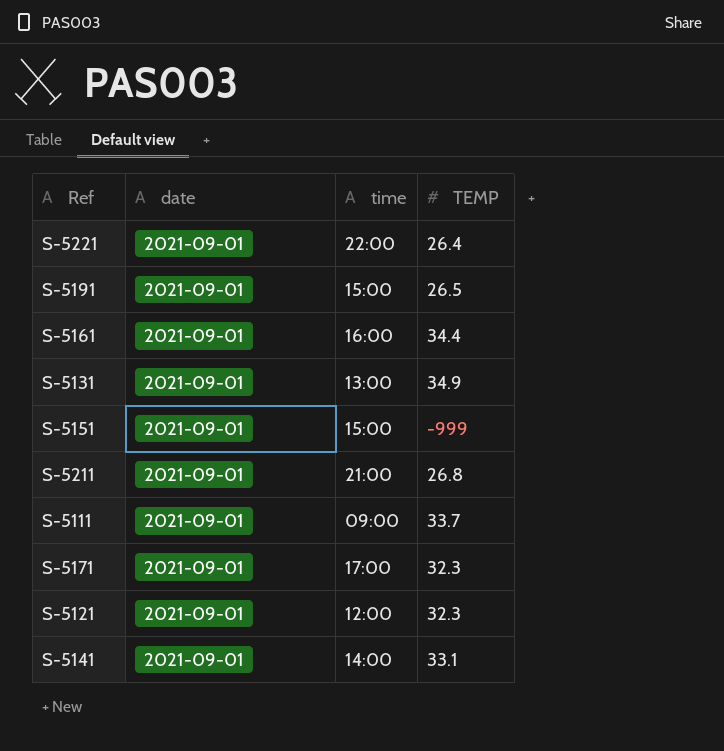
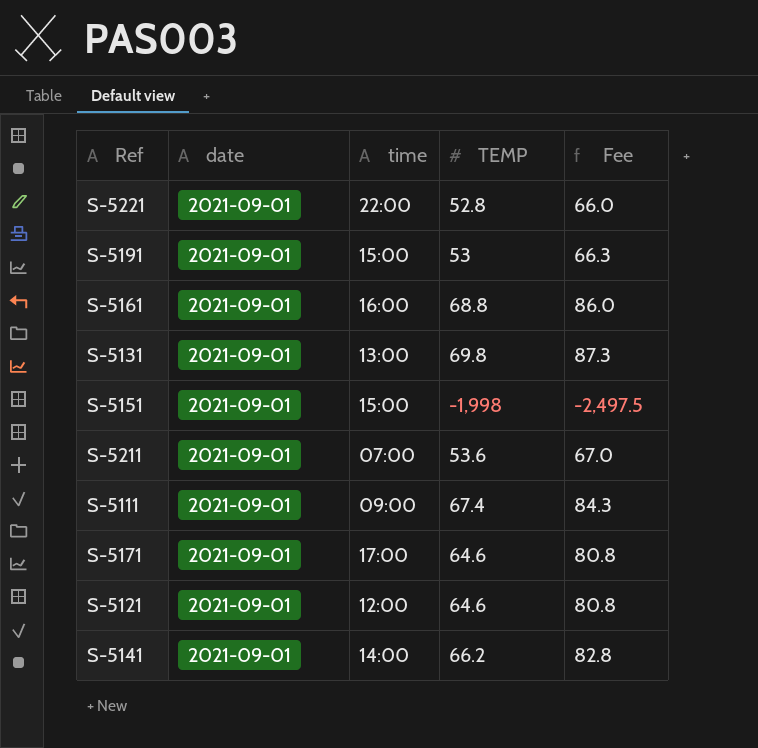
column Fee | formula: none -> [TEMP] * 1.25
S-5221 | TEMP: 26.4 -> 52.8
S-5191 | TEMP: 26.5 -> 53
S-5161 | TEMP: 34.4 -> 68.8
S-5131 | TEMP: 34.9 -> 69.8
S-5151 | TEMP: -999 -> -1,998
S-5211 | time: 21:00 -> 07:00
S-5211 | TEMP: 26.8 -> 53.6
S-5111 | TEMP: 33.7 -> 67.4
S-5171 | TEMP: 32.3 -> 64.6
S-5121 | TEMP: 32.3 -> 64.6
S-5141 | TEMP: 33.1 -> 66.2

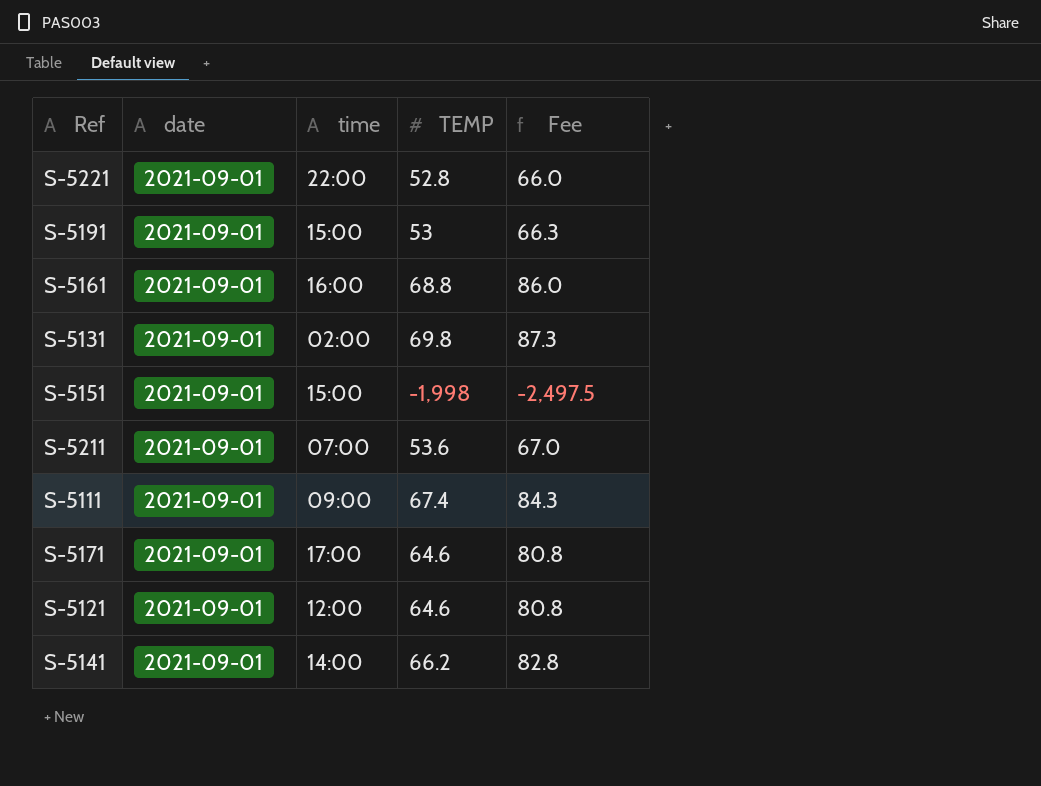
S-5131 | time: 13:00 -> 02:00

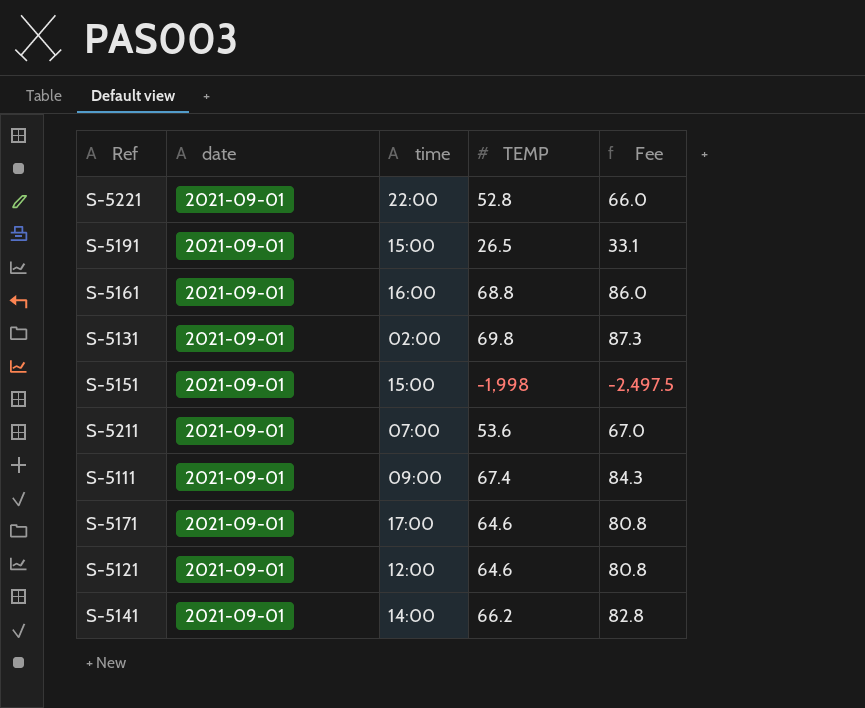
S-5191 | TEMP: 53 -> 26.5
S-5191 | Fee: 66.3 -> 33.1

